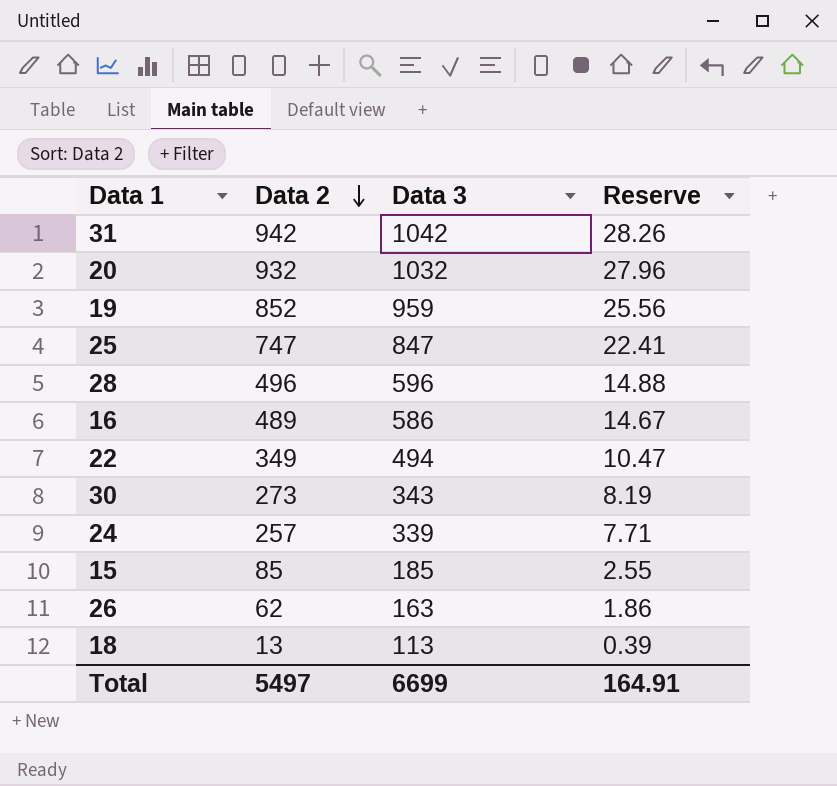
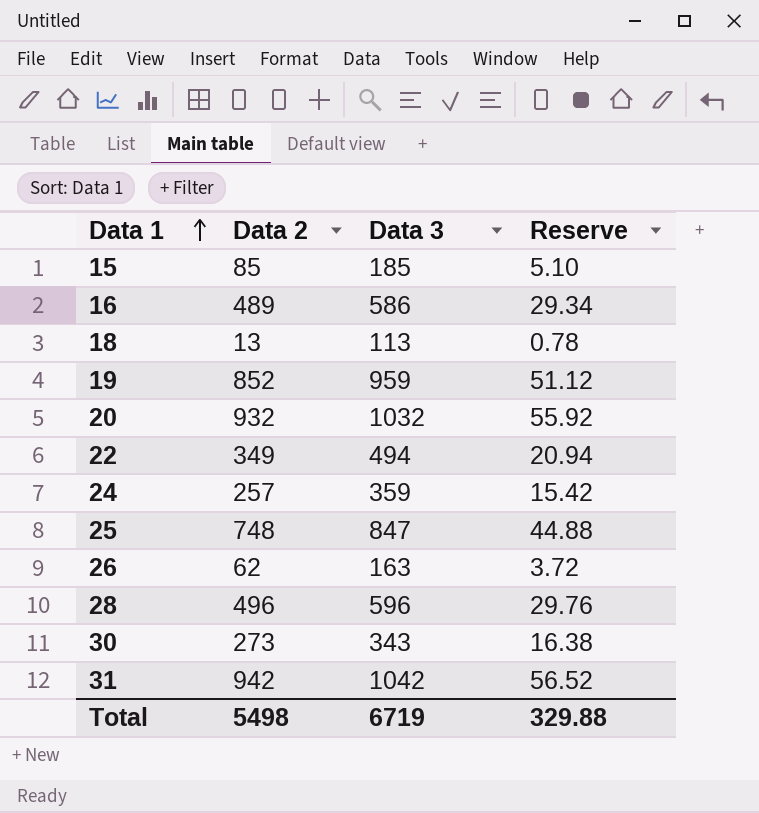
row order: Data 2 descending -> Data 1 ascending
column Reserve | formula: [Data 2] * 0.03 -> [Data 2] * 0.06
24 | Data 3: 339 -> 359
25 | Data 2: 747 -> 748
Total | Data 2: 5497 -> 5498
Total | Data 3: 6699 -> 6719
Total | Reserve: 164.91 -> 329.88

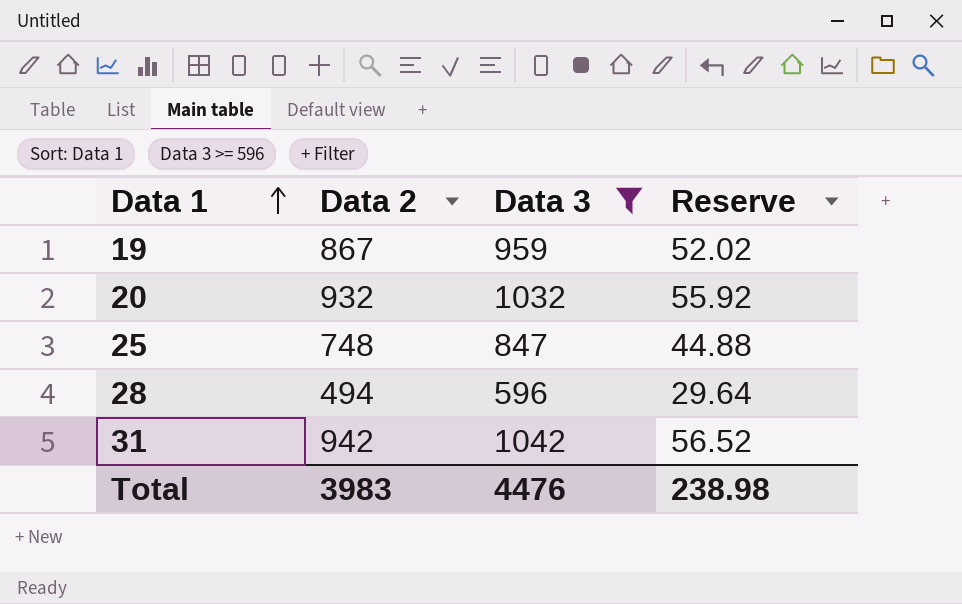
filter: none -> Data 3 >= 596
19 | Data 2: 852 -> 867
19 | Reserve: 51.12 -> 52.02
28 | Data 2: 496 -> 494
28 | Reserve: 29.76 -> 29.64
Total | Data 2: 5498 -> 3983
Total | Data 3: 6719 -> 4476
Total | Reserve: 329.88 -> 238.98

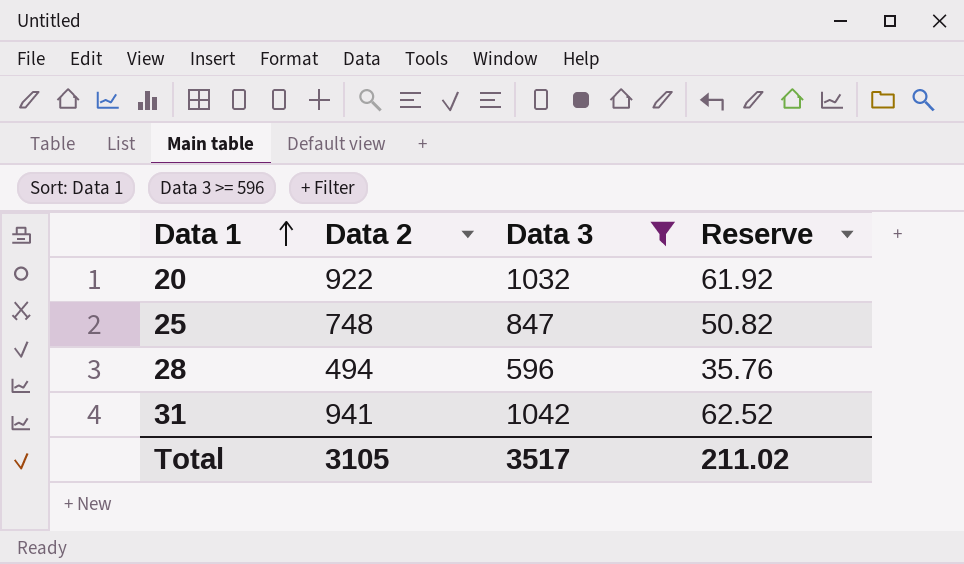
column Reserve | formula: [Data 2] * 0.06 -> [Data 3] * 0.06
row 19: 867 | 959 | 52.02 -> none
20 | Data 2: 932 -> 922
31 | Data 2: 942 -> 941
Total | Data 2: 3983 -> 3105
Total | Data 3: 4476 -> 3517
Total | Reserve: 238.98 -> 211.02

